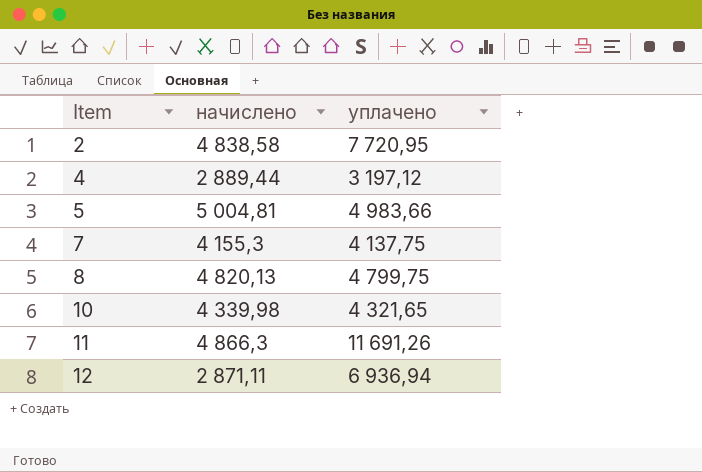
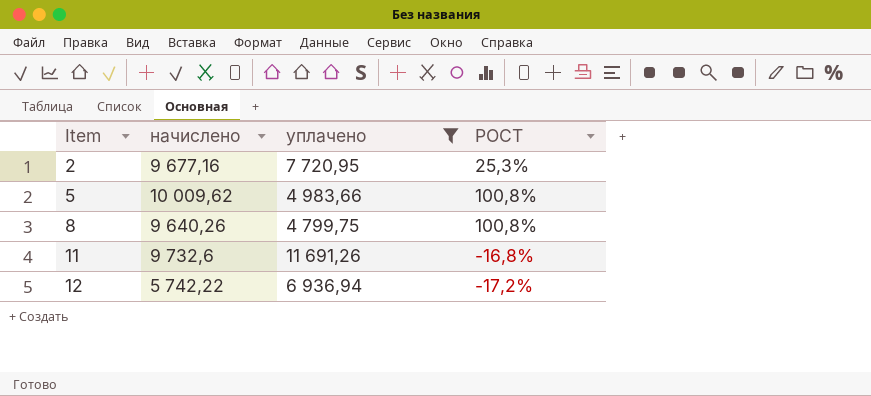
filter: none -> уплачено >= 4 799,75
column РОСТ | formula: none -> ([начислено] - [уплачено]) / [уплачено]
2 | начислено: 4 838,58 -> 9 677,16
5 | начислено: 5 004,81 -> 10 009,62
8 | начислено: 4 820,13 -> 9 640,26
11 | начислено: 4 866,3 -> 9 732,6
12 | начислено: 2 871,11 -> 5 742,22

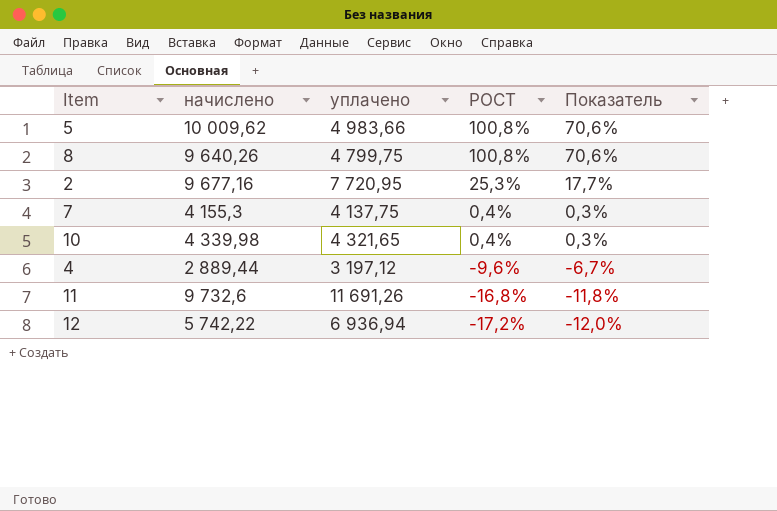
filter: уплачено >= 4 799,75 -> none
row order: Item ascending -> РОСТ descending
column Показатель | formula: none -> [РОСТ] * 0,7

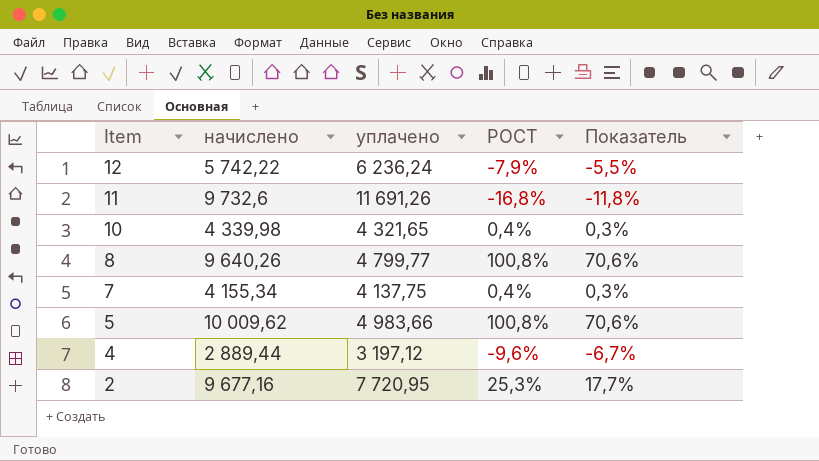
row order: РОСТ descending -> Item descending
12 | уплачено: 6 936,94 -> 6 236,24
12 | РОСТ: -17,2% -> -7,9%
12 | Показатель: -12,0% -> -5,5%
8 | уплачено: 4 799,75 -> 4 799,77
7 | начислено: 4 155,3 -> 4 155,34

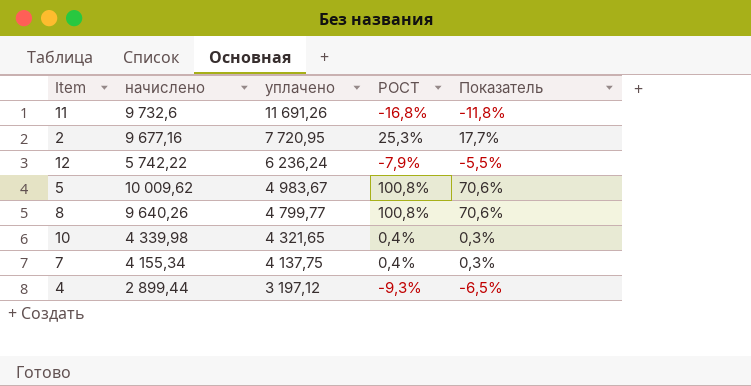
row order: Item descending -> уплачено descending
5 | уплачено: 4 983,66 -> 4 983,67
4 | начислено: 2 889,44 -> 2 899,44
4 | РОСТ: -9,6% -> -9,3%
4 | Показатель: -6,7% -> -6,5%

